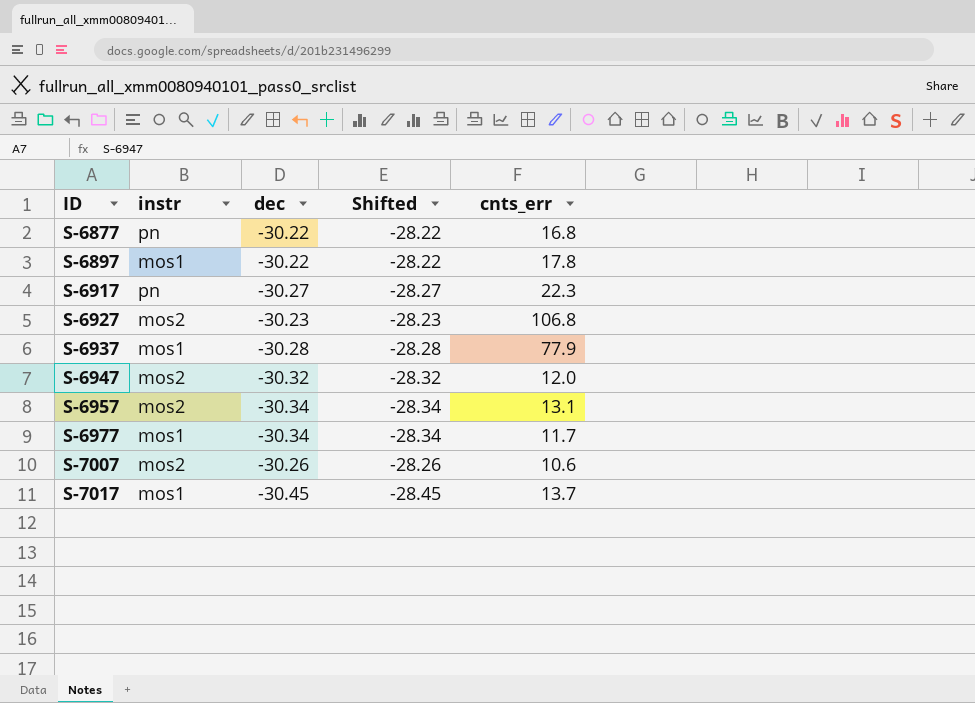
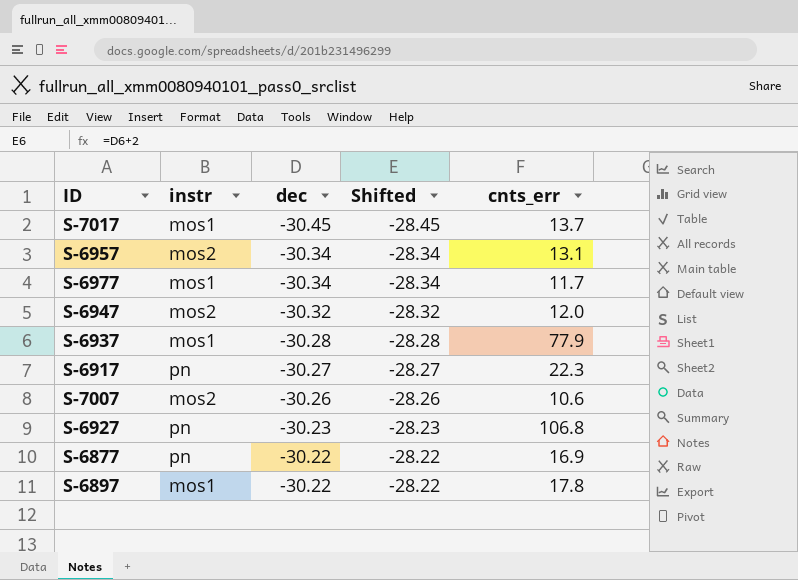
row order: ID ascending -> dec ascending
S-6927 | instr: mos2 -> pn
S-6877 | cnts_err: 16.8 -> 16.9

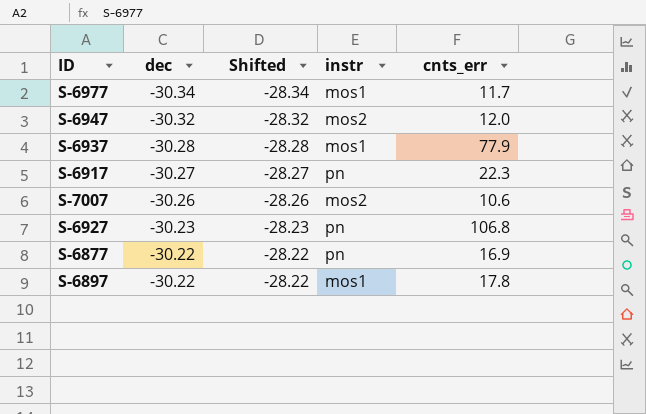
column instr | position: 2 -> 4
row S-7017: mos1 | -30.45 | -28.45 | 13.7 -> none
row S-6957: mos2 | -30.34 | -28.34 | 13.1 -> none

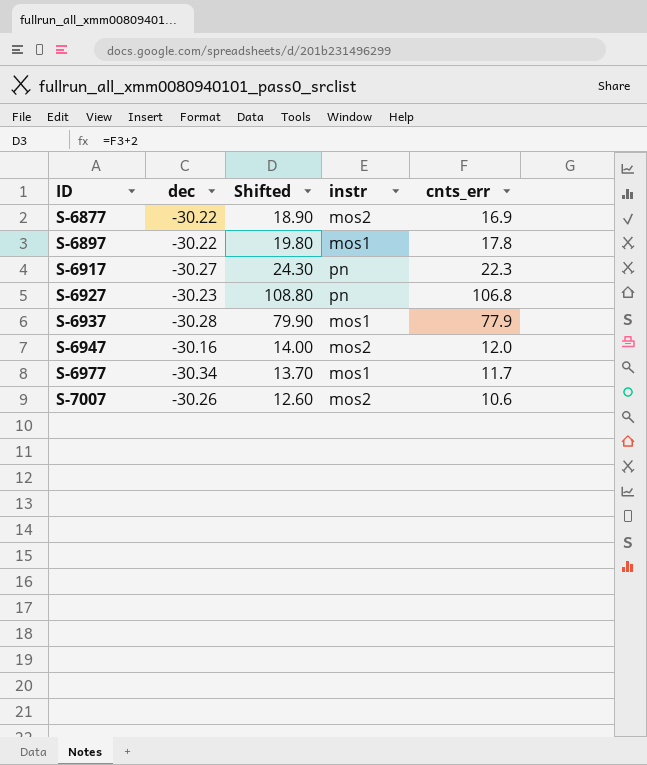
row order: dec ascending -> ID ascending
column Shifted | formula: [dec] + 2 -> [cnts_err] + 2
S-6877 | instr: pn -> mos2
S-6947 | dec: -30.32 -> -30.16

